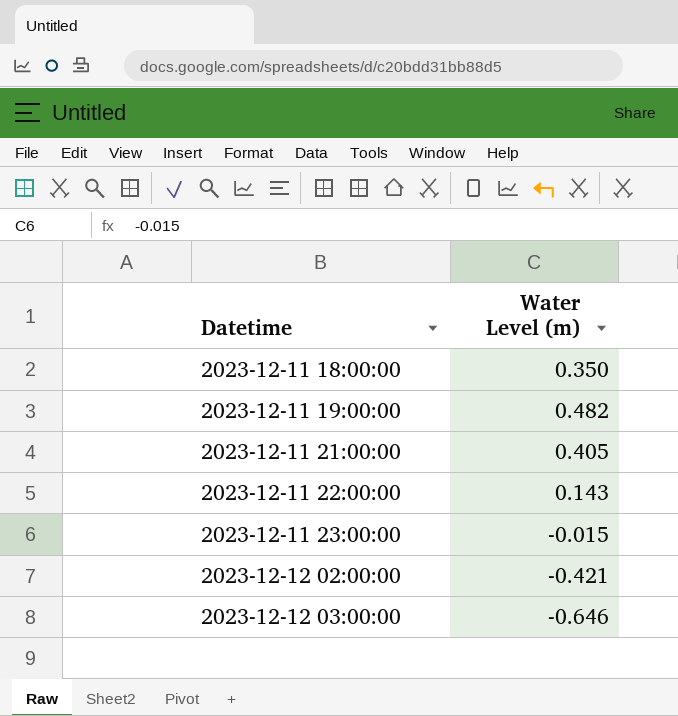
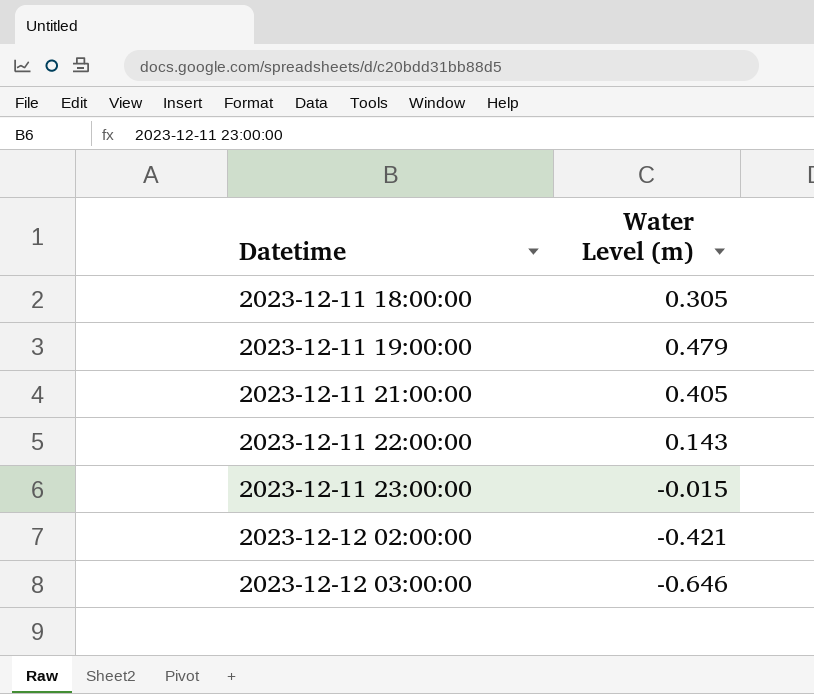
2023-12-11 18:00:00 | Water Level (m): 0.350 -> 0.305
2023-12-11 19:00:00 | Water Level (m): 0.482 -> 0.479

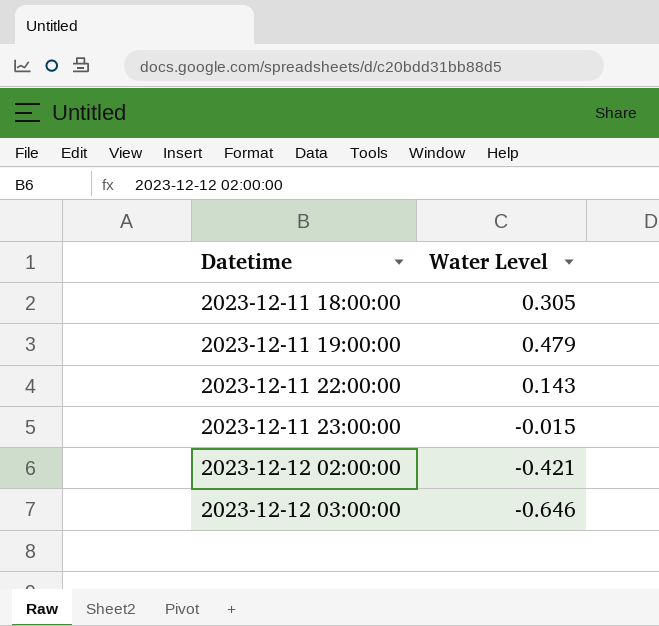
column name: Water Level (m) -> Water Level
row 2023-12-11 21:00:00: 0.405 -> none

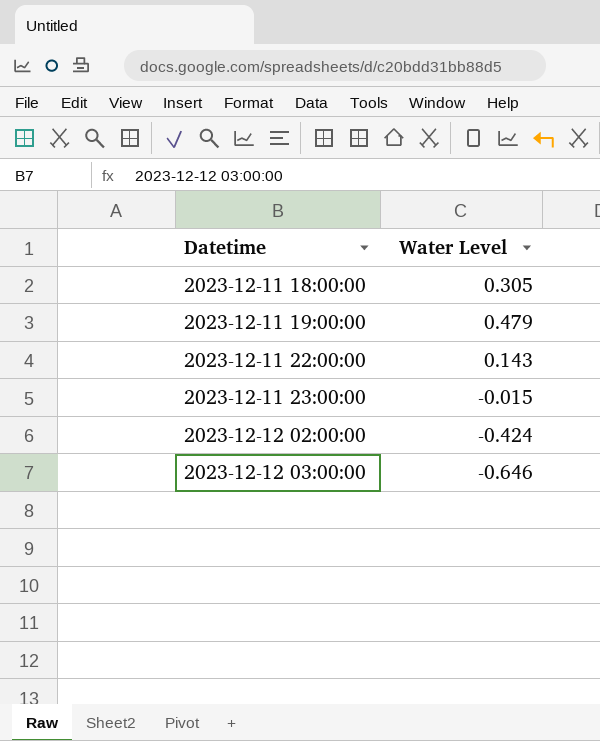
2023-12-12 02:00:00 | Water Level: -0.421 -> -0.424

